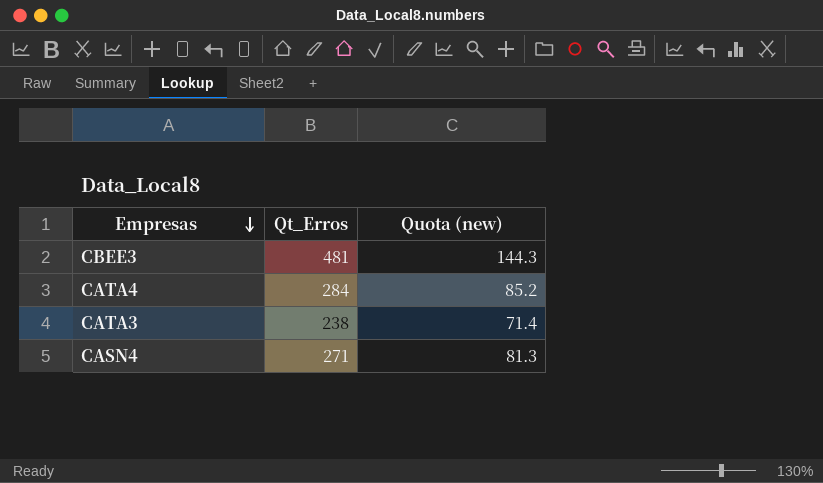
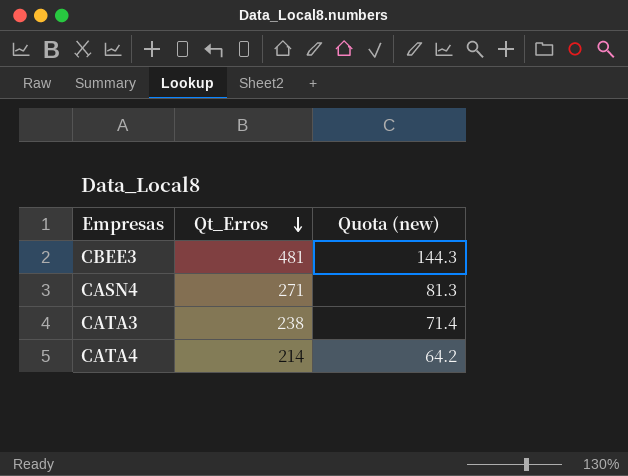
row order: Empresas descending -> Qt_Erros descending
CATA4 | Qt_Erros: 284 -> 214
CATA4 | Quota (new): 85.2 -> 64.2

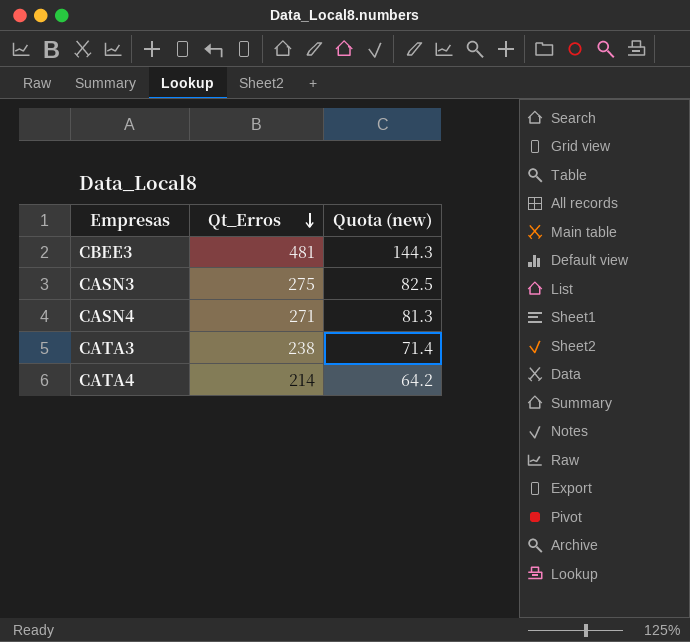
row CASN3: none -> 275 | 82.5

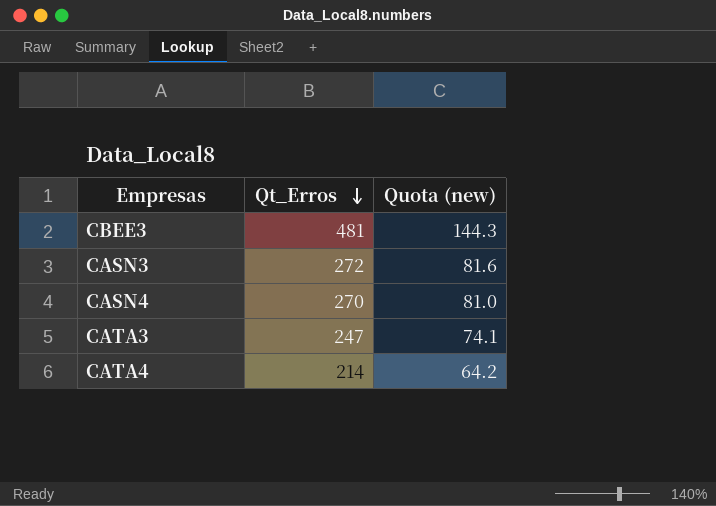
CASN3 | Qt_Erros: 275 -> 272
CASN3 | Quota (new): 82.5 -> 81.6
CASN4 | Qt_Erros: 271 -> 270
CASN4 | Quota (new): 81.3 -> 81.0
CATA3 | Qt_Erros: 238 -> 247
CATA3 | Quota (new): 71.4 -> 74.1

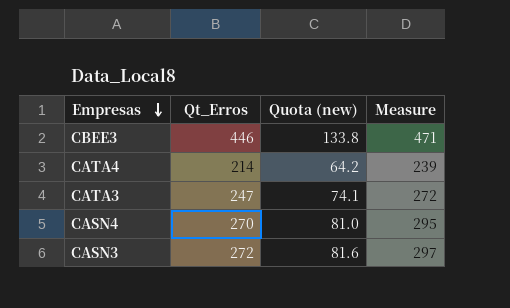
row order: Qt_Erros descending -> Empresas descending
column Measure | formula: none -> [Qt_Erros] + 25
CBEE3 | Qt_Erros: 481 -> 446
CBEE3 | Quota (new): 144.3 -> 133.8

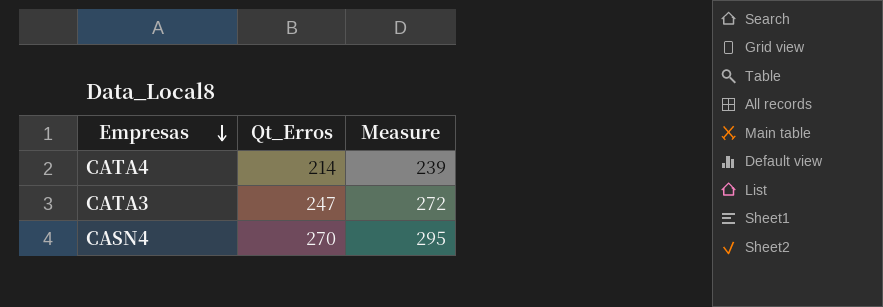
column Quota (new) | formula: [Qt_Erros] * 0.3 -> none
row CBEE3: 446 | 133.8 | 471 -> none
row CASN3: 272 | 81.6 | 297 -> none

